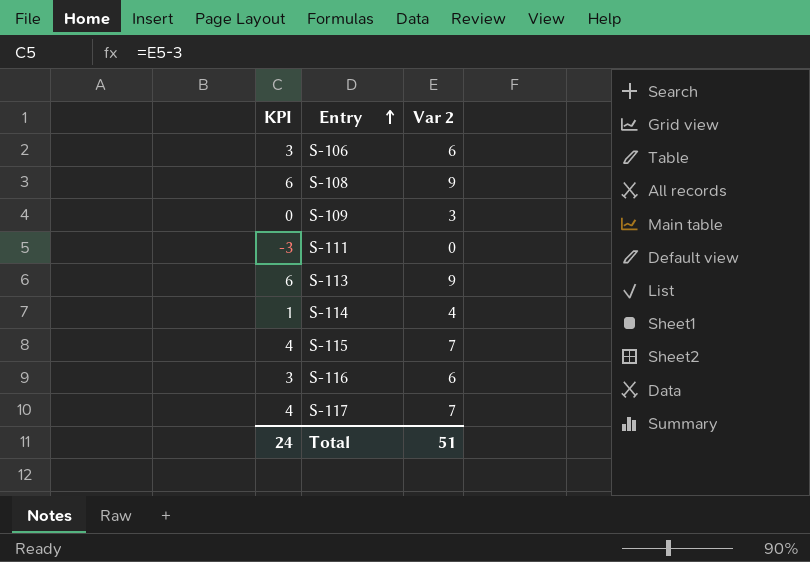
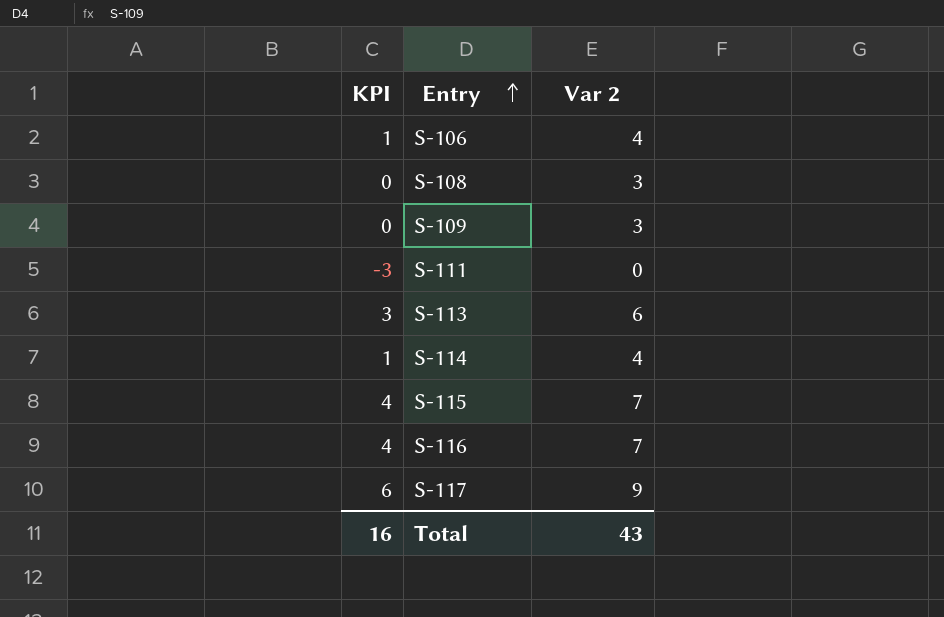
S-106 | KPI: 3 -> 1
S-106 | Var 2: 6 -> 4
S-108 | KPI: 6 -> 0
S-108 | Var 2: 9 -> 3
S-113 | KPI: 6 -> 3
S-113 | Var 2: 9 -> 6
S-116 | KPI: 3 -> 4
S-116 | Var 2: 6 -> 7
S-117 | KPI: 4 -> 6
S-117 | Var 2: 7 -> 9
Total | KPI: 24 -> 16
Total | Var 2: 51 -> 43

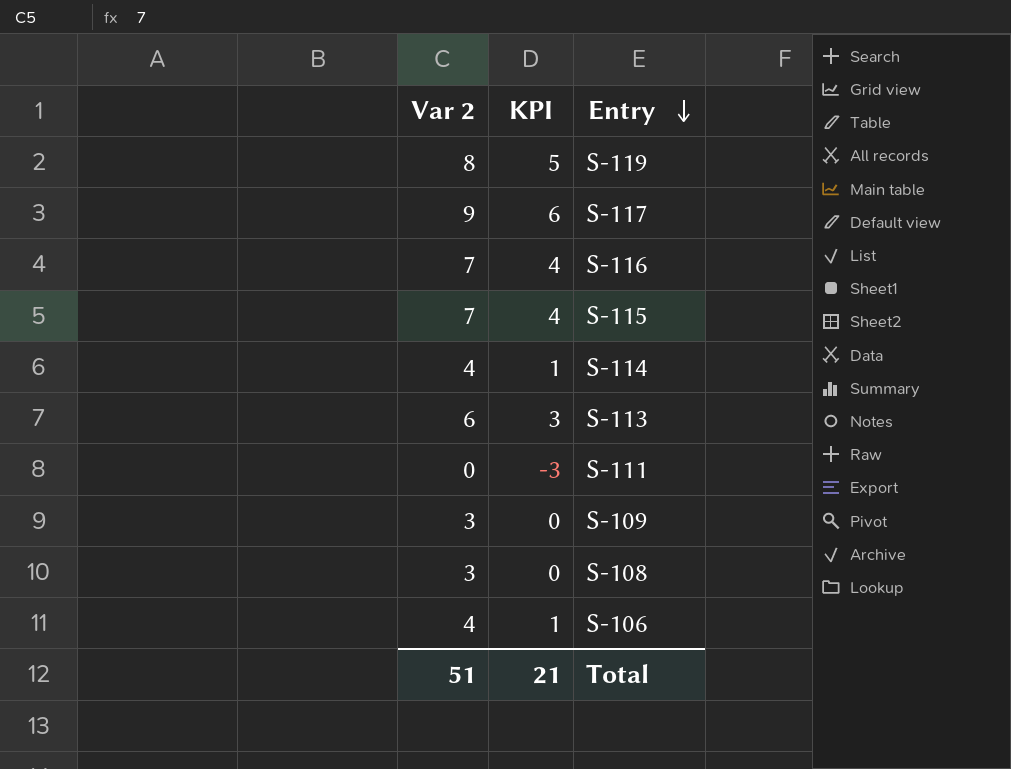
row order: Entry ascending -> Entry descending
column Var 2 | position: 3 -> 1
row S-119: none -> 8 | 5
Total | Var 2: 43 -> 51
Total | KPI: 16 -> 21

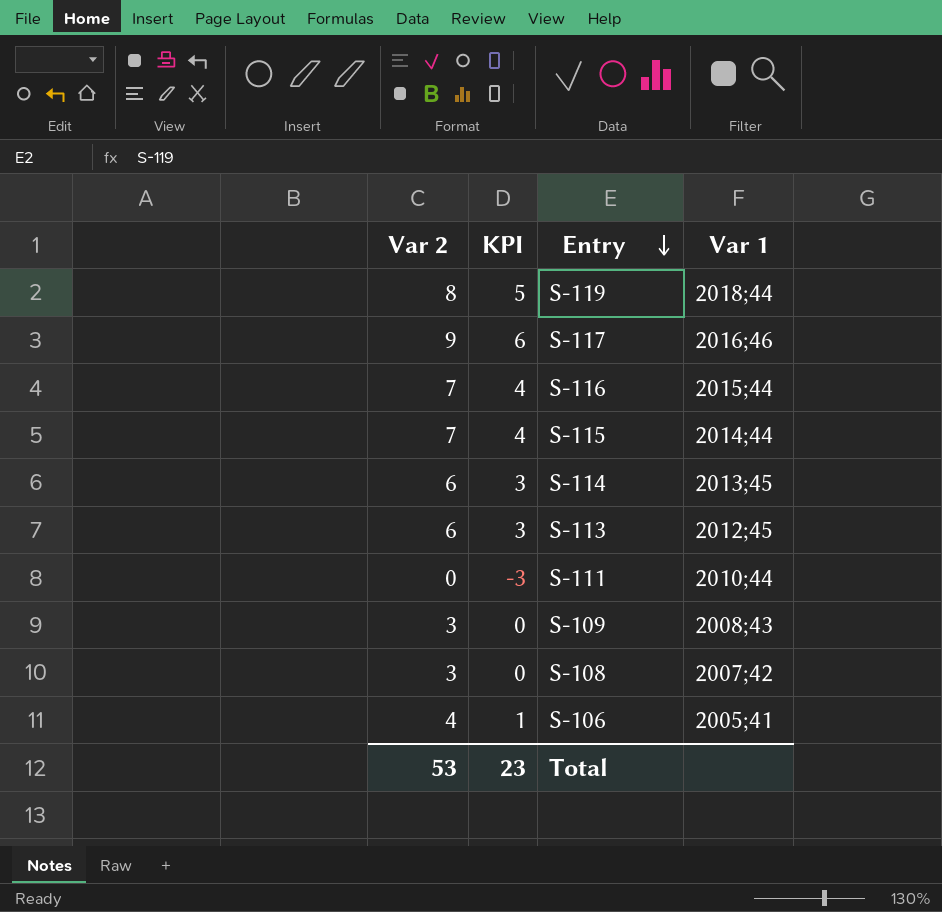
column Var 1 | position: none -> 4
S-114 | Var 2: 4 -> 6
S-114 | KPI: 1 -> 3
Total | Var 2: 51 -> 53
Total | KPI: 21 -> 23

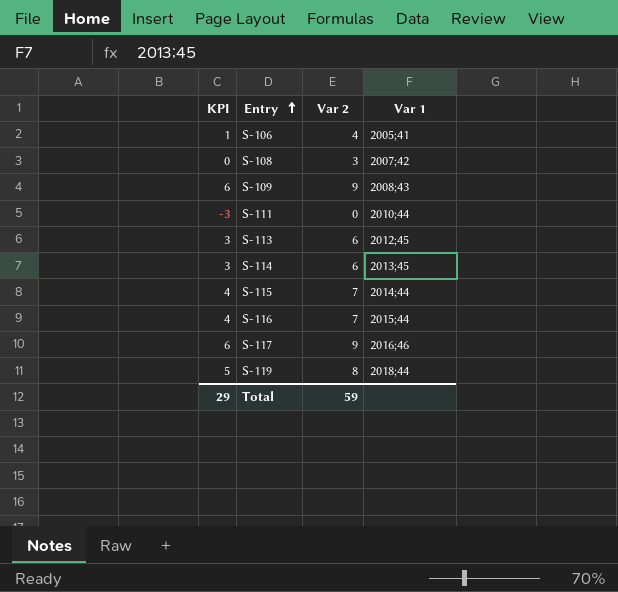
row order: Entry descending -> Entry ascending
column Var 2 | position: 1 -> 3
S-109 | KPI: 0 -> 6
S-109 | Var 2: 3 -> 9
Total | KPI: 23 -> 29
Total | Var 2: 53 -> 59

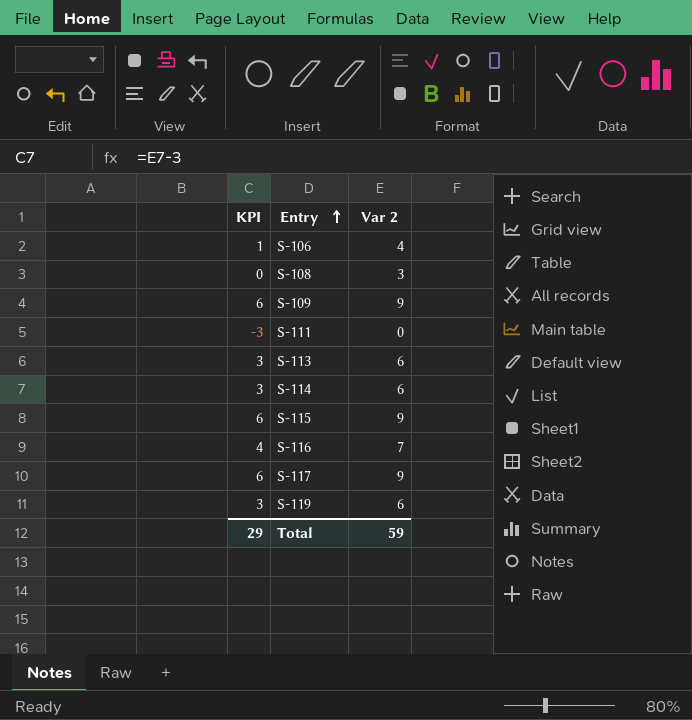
column Var 1 | position: 4 -> none
S-115 | KPI: 4 -> 6
S-115 | Var 2: 7 -> 9
S-119 | KPI: 5 -> 3
S-119 | Var 2: 8 -> 6

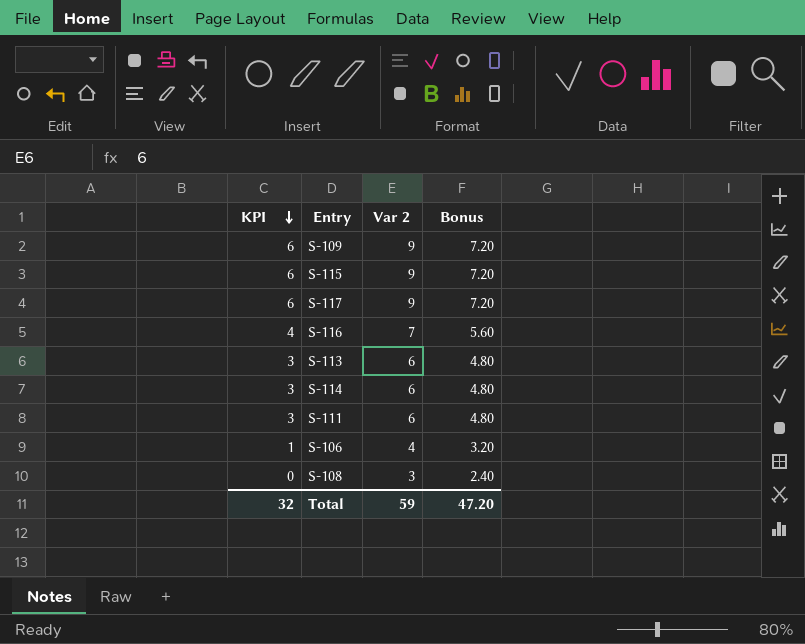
row order: Entry ascending -> KPI descending
column Bonus | formula: none -> [Var 2] * 0.8
row S-119: 3 | 6 -> none
S-111 | KPI: -3 -> 3
S-111 | Var 2: 0 -> 6
Total | KPI: 29 -> 32

